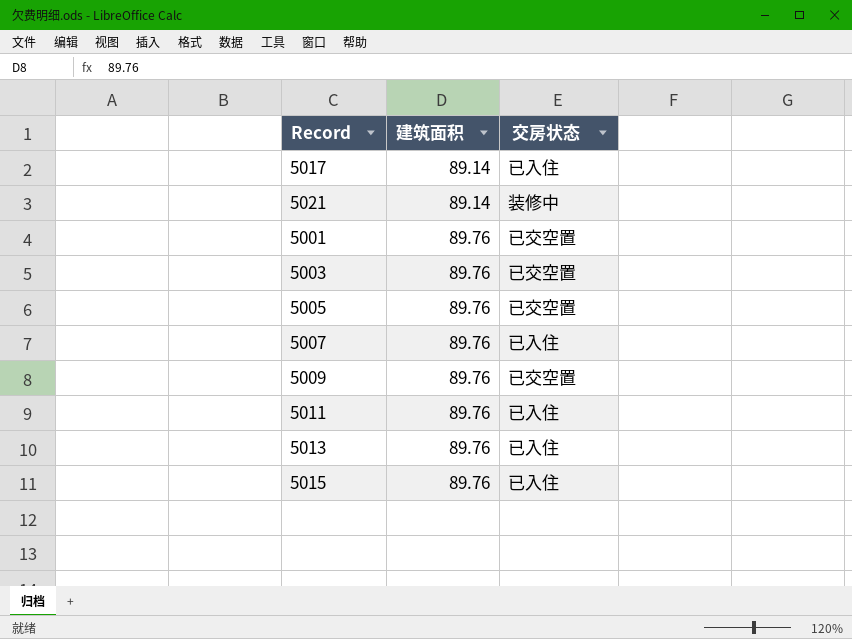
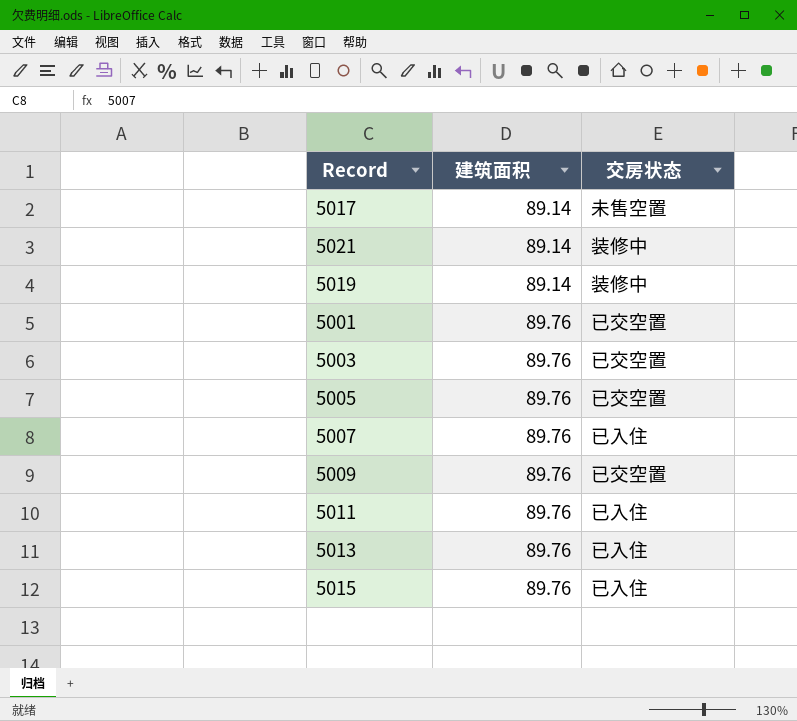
5017 | 交房状态: 已入住 -> 未售空置
row 5019: none -> 89.14 | 装修中

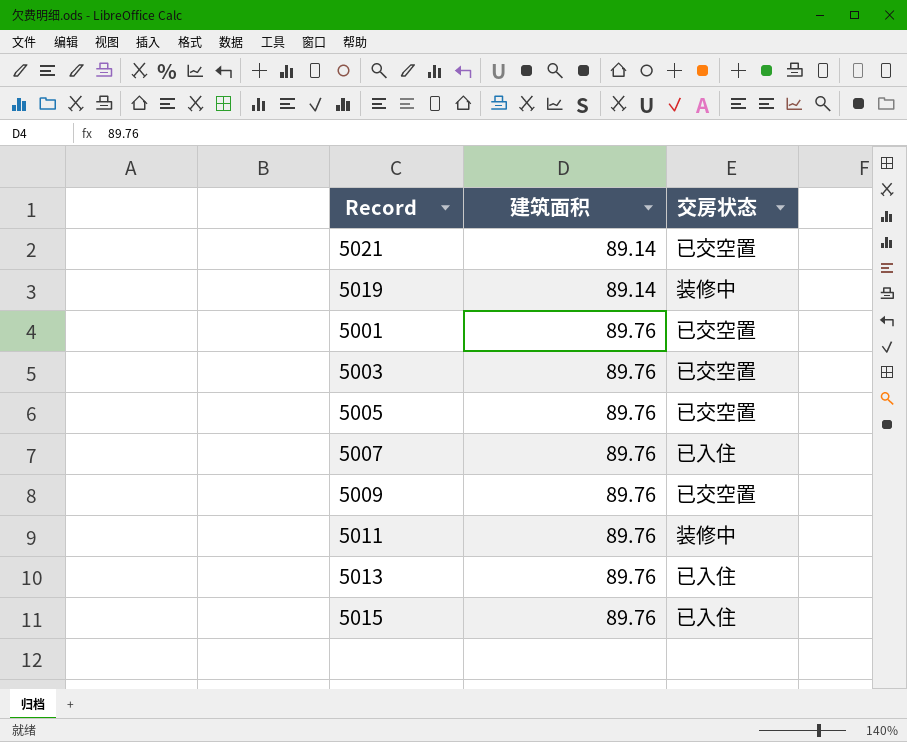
row 5017: 89.14 | 未售空置 -> none
5021 | 交房状态: 装修中 -> 已交空置
5011 | 交房状态: 已入住 -> 装修中

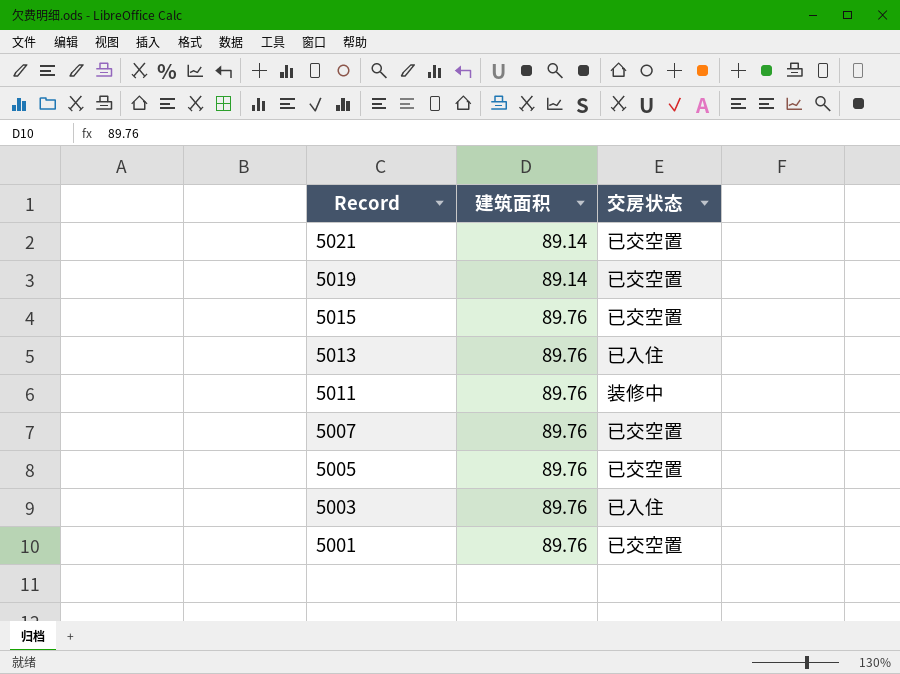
row order: 建筑面积 ascending -> Record descending
row 5009: 89.76 | 已交空置 -> none
5019 | 交房状态: 装修中 -> 已交空置
5015 | 交房状态: 已入住 -> 已交空置
5007 | 交房状态: 已入住 -> 已交空置
5003 | 交房状态: 已交空置 -> 已入住

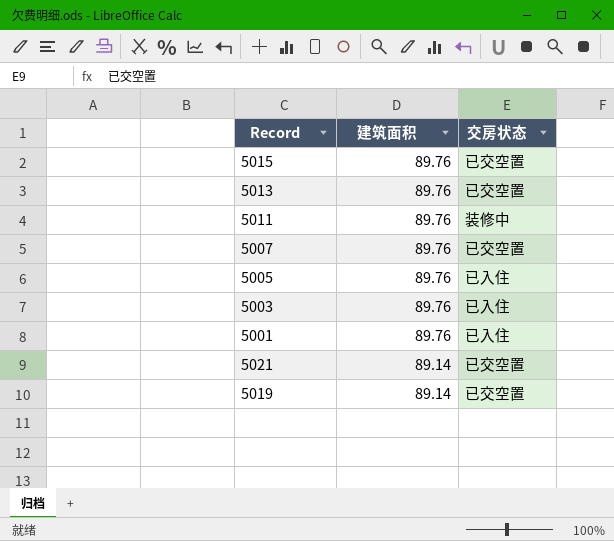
row order: Record descending -> 建筑面积 descending
5013 | 交房状态: 已入住 -> 已交空置
5005 | 交房状态: 已交空置 -> 已入住
5001 | 交房状态: 已交空置 -> 已入住

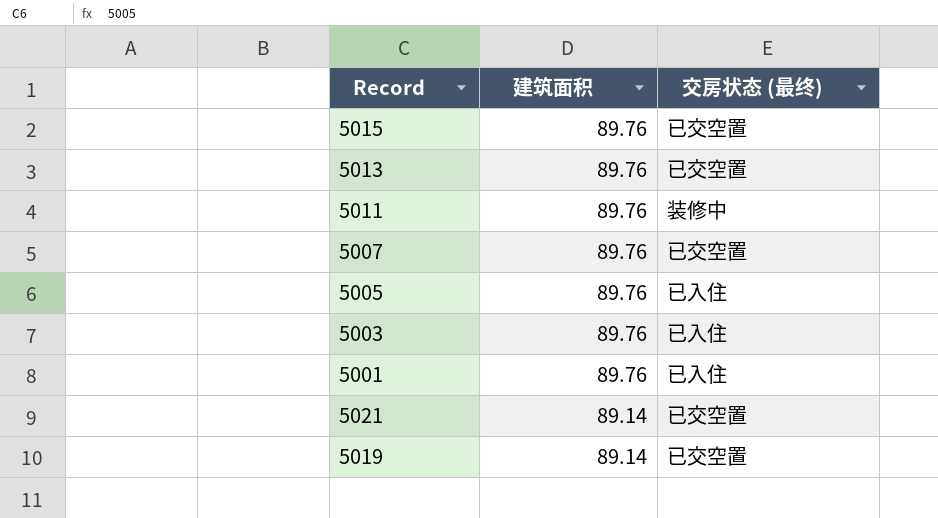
column name: 交房状态 -> 交房状态 (最终)

